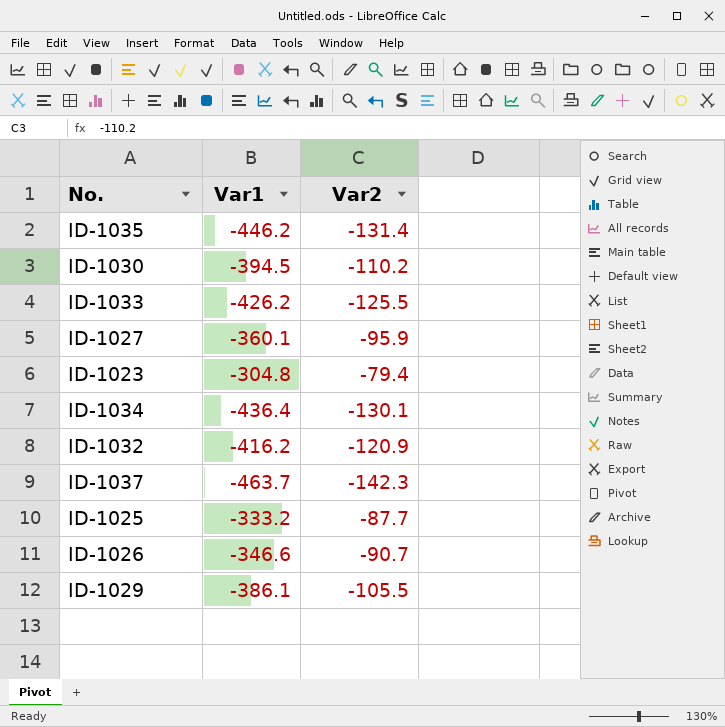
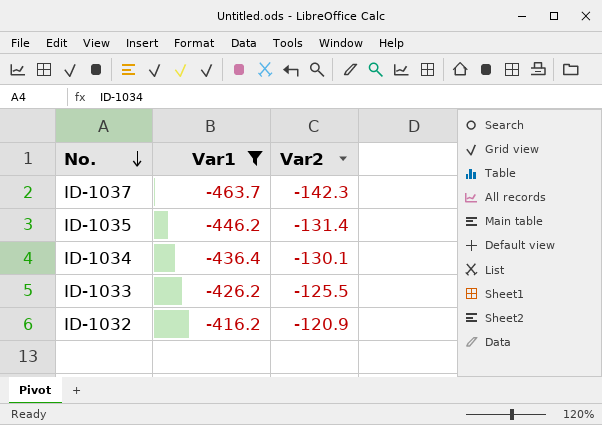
filter: none -> Var1 <= -416.2
row order: none -> No. descending

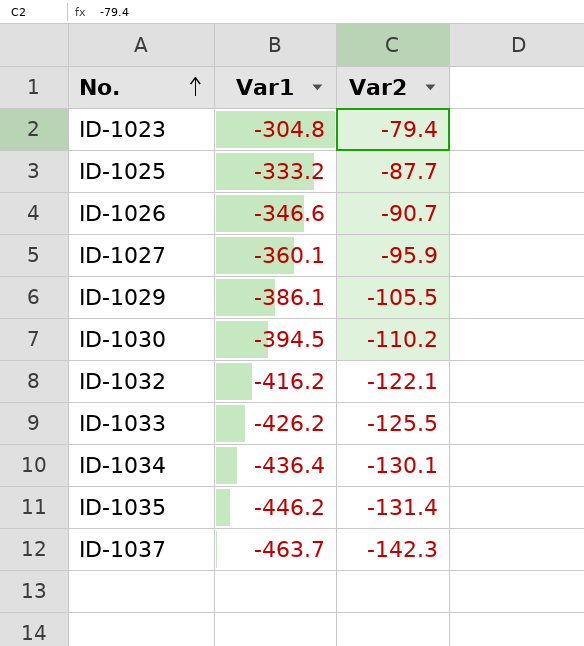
filter: Var1 <= -416.2 -> none
row order: No. descending -> No. ascending
ID-1032 | Var2: -120.9 -> -122.1

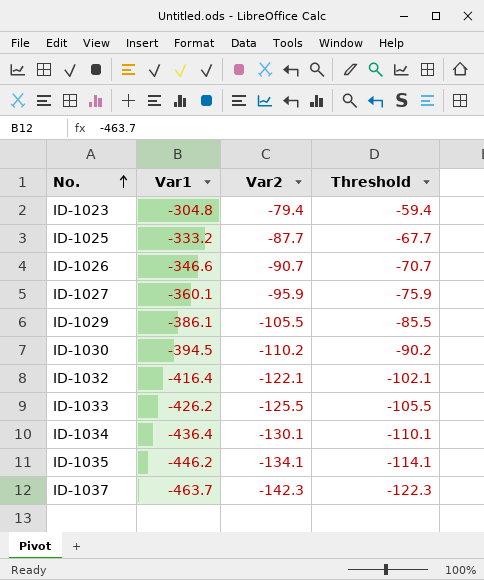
column Threshold | formula: none -> [Var2] + 20
ID-1032 | Var1: -416.2 -> -416.4
ID-1035 | Var2: -131.4 -> -134.1

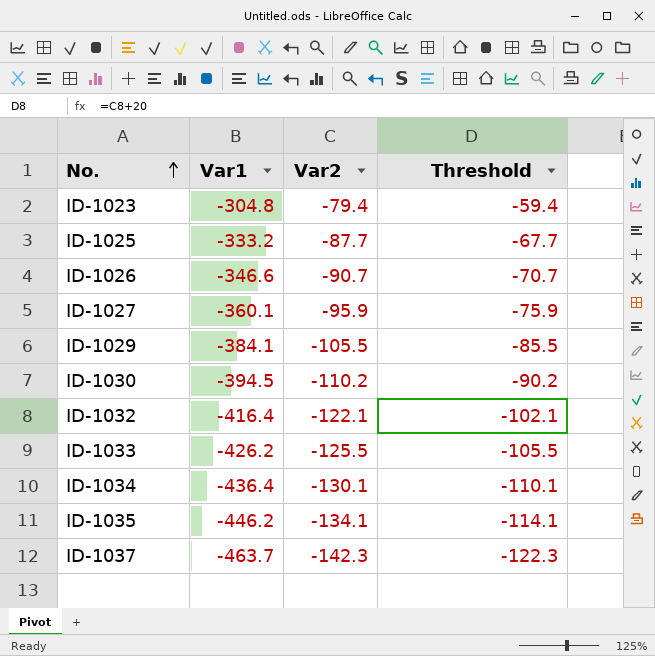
ID-1029 | Var1: -386.1 -> -384.1

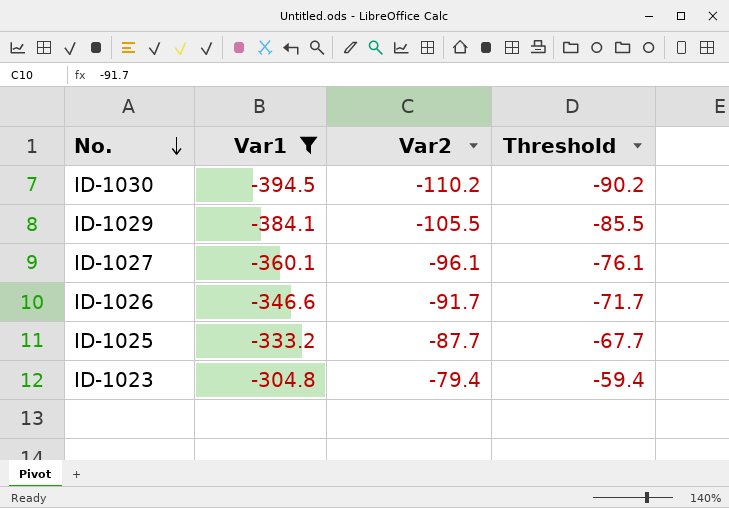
filter: none -> Var1 >= -394.5
row order: No. ascending -> No. descending
ID-1027 | Var2: -95.9 -> -96.1
ID-1027 | Threshold: -75.9 -> -76.1
ID-1026 | Var2: -90.7 -> -91.7
ID-1026 | Threshold: -70.7 -> -71.7

